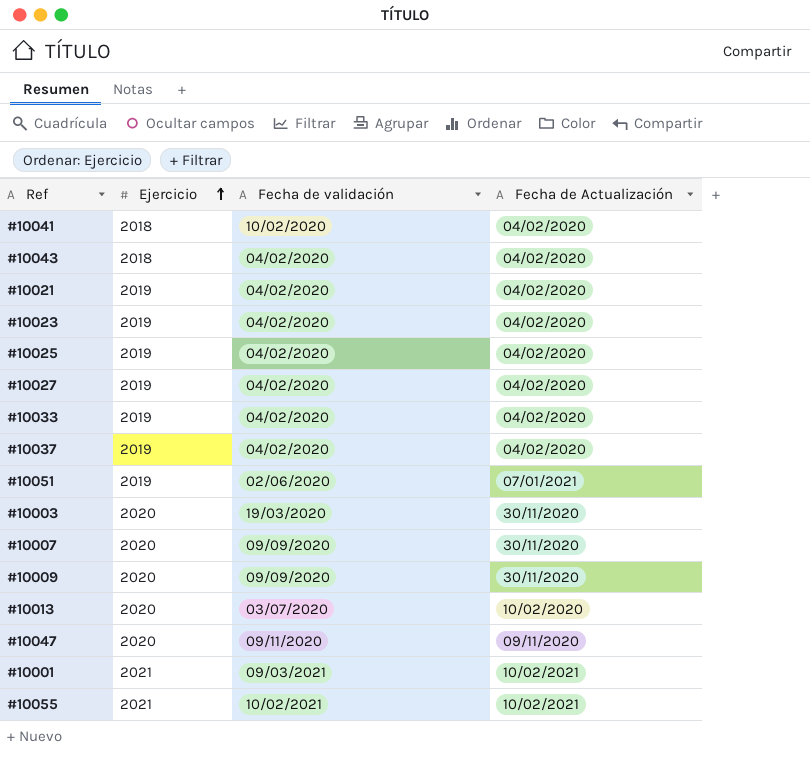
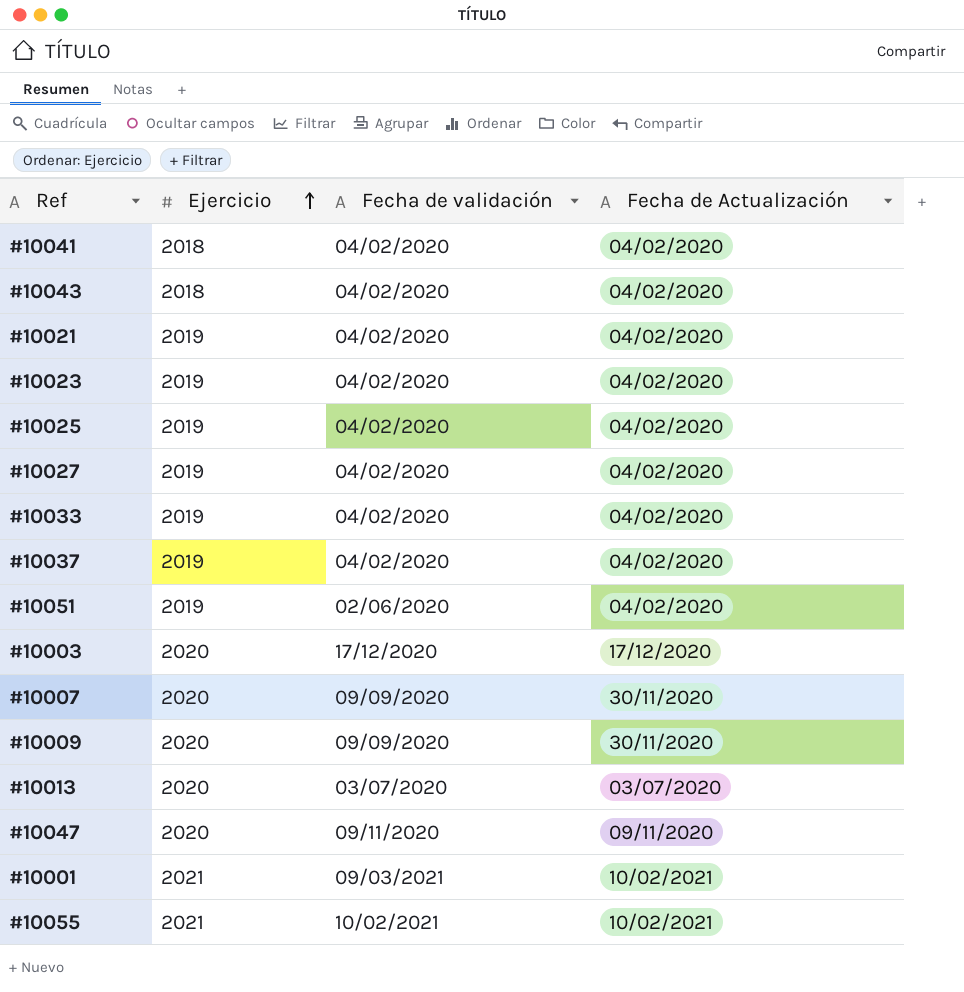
#10041 | Fecha de validación: 10/02/2020 -> 04/02/2020
#10051 | Fecha de Actualización: 07/01/2021 -> 04/02/2020
#10003 | Fecha de validación: 19/03/2020 -> 17/12/2020
#10003 | Fecha de Actualización: 30/11/2020 -> 17/12/2020
#10013 | Fecha de Actualización: 10/02/2020 -> 03/07/2020

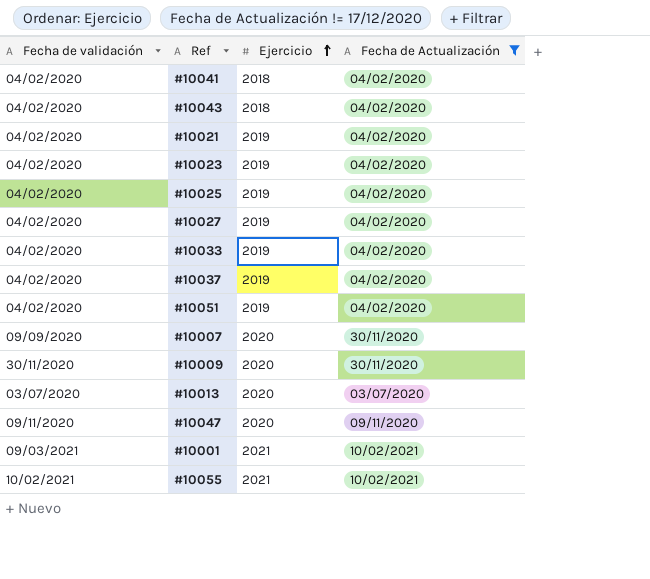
filter: none -> Fecha de Actualización != 17/12/2020
column Fecha de validación | position: 3 -> 1
#10051 | Fecha de validación: 02/06/2020 -> 04/02/2020
#10009 | Fecha de validación: 09/09/2020 -> 30/11/2020

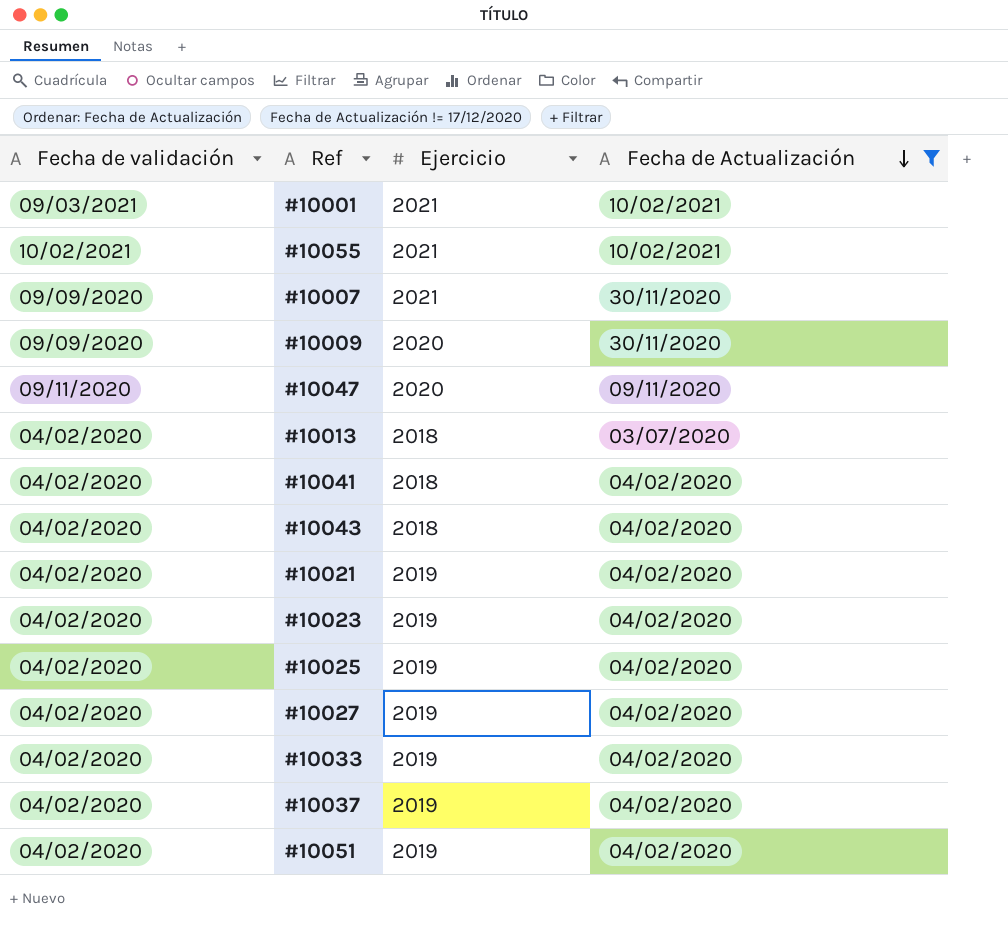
row order: Ejercicio ascending -> Fecha de Actualización descending
#10007 | Ejercicio: 2020 -> 2021
#10009 | Fecha de validación: 30/11/2020 -> 09/09/2020
#10013 | Fecha de validación: 03/07/2020 -> 04/02/2020
#10013 | Ejercicio: 2020 -> 2018

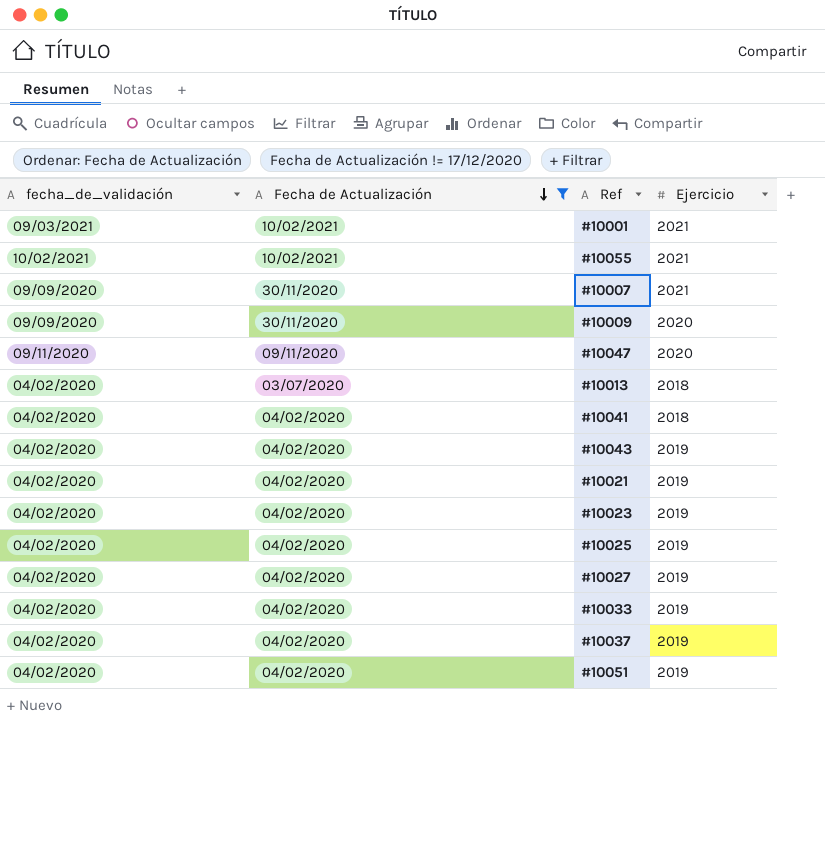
column name: Fecha de validación -> fecha_de_validación
column Fecha de Actualización | position: 4 -> 2
#10043 | Ejercicio: 2018 -> 2019

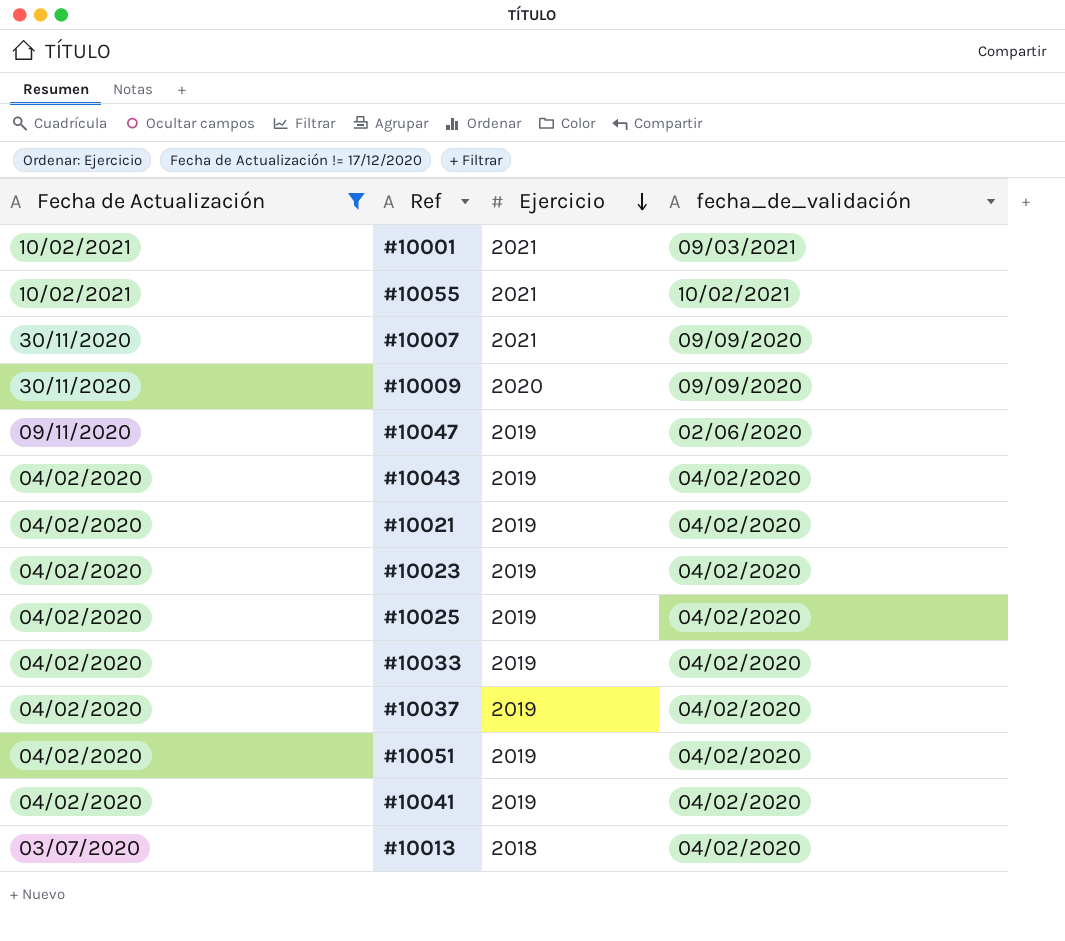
row order: Fecha de Actualización descending -> Ejercicio descending
column fecha_de_validación | position: 1 -> 4
row #10027: 04/02/2020 | 04/02/2020 | 2019 -> none
#10047 | Ejercicio: 2020 -> 2019
#10047 | fecha_de_validación: 09/11/2020 -> 02/06/2020
#10041 | Ejercicio: 2018 -> 2019

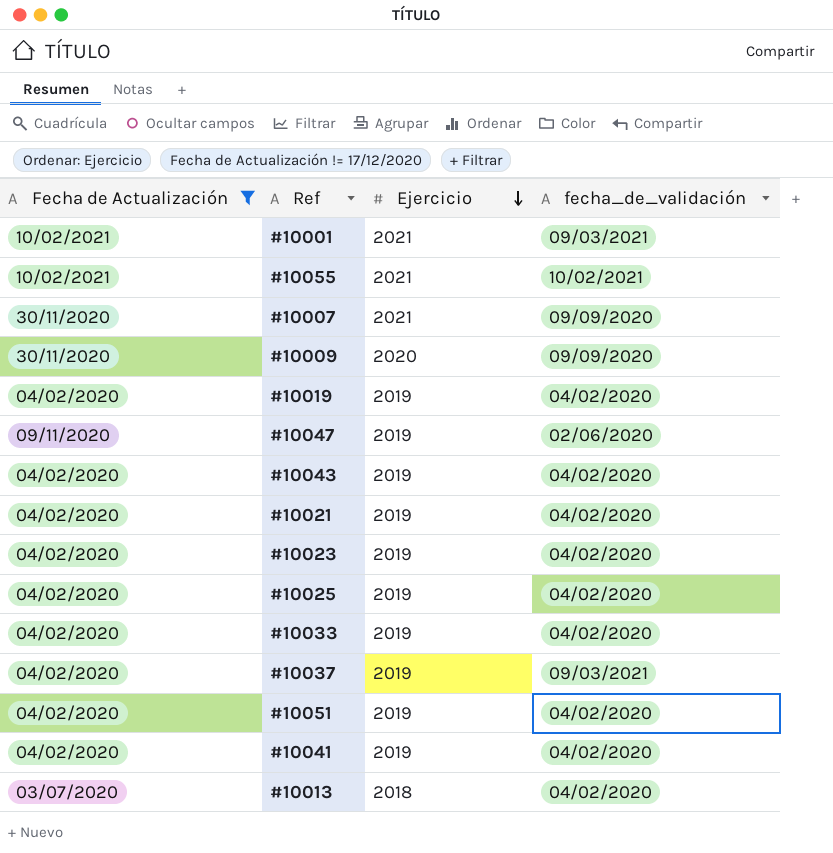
row #10019: none -> 04/02/2020 | 2019 | 04/02/2020
#10037 | fecha_de_validación: 04/02/2020 -> 09/03/2021

